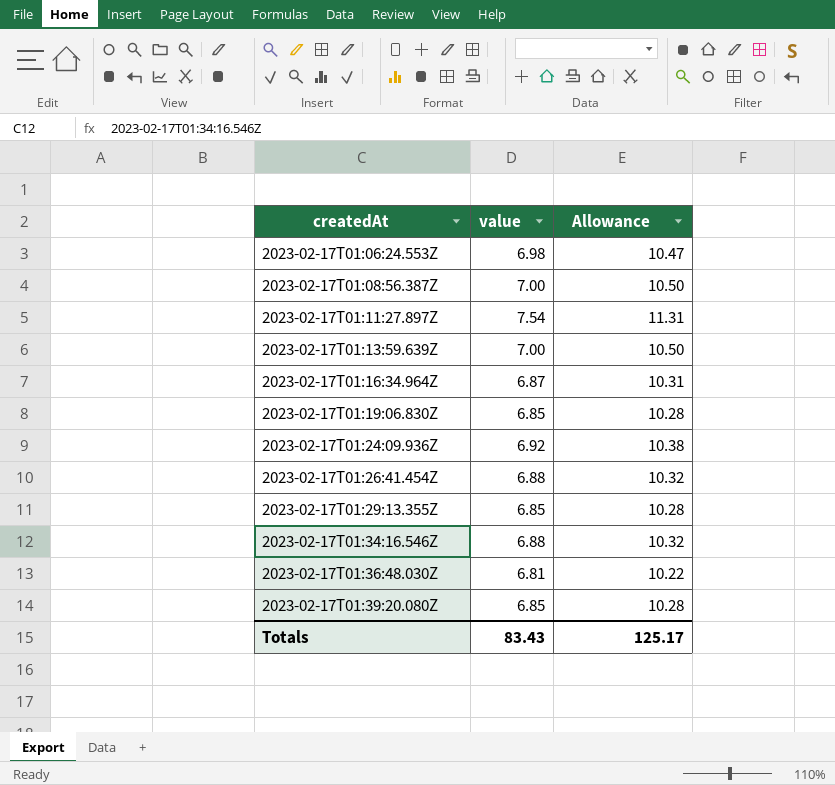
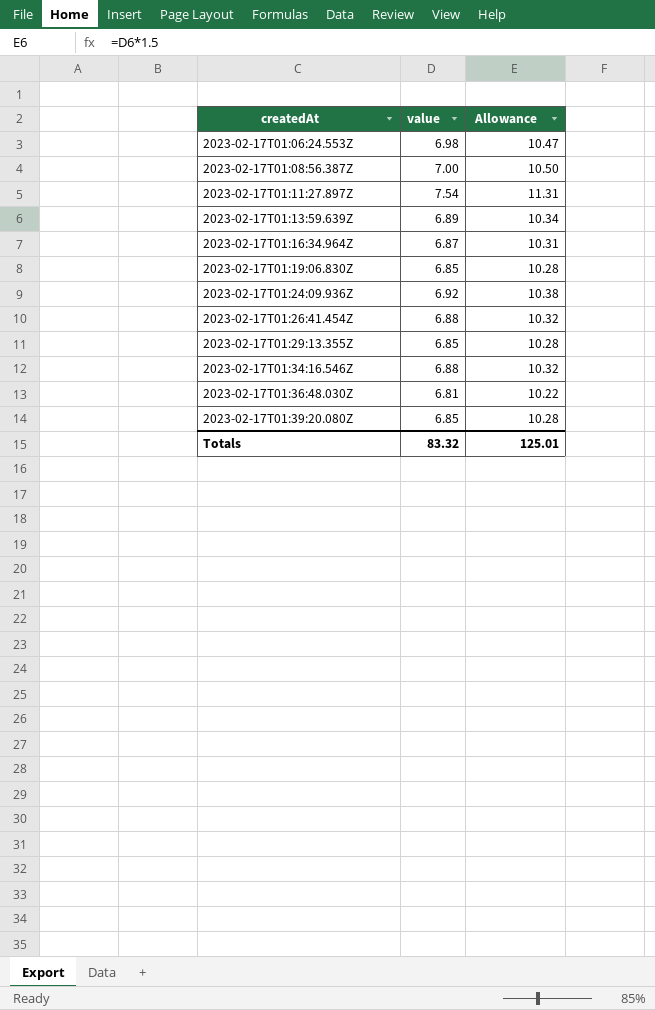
2023-02-17T01:13:59.639Z | value: 7.00 -> 6.89
2023-02-17T01:13:59.639Z | Allowance: 10.50 -> 10.34
Totals | value: 83.43 -> 83.32
Totals | Allowance: 125.17 -> 125.01

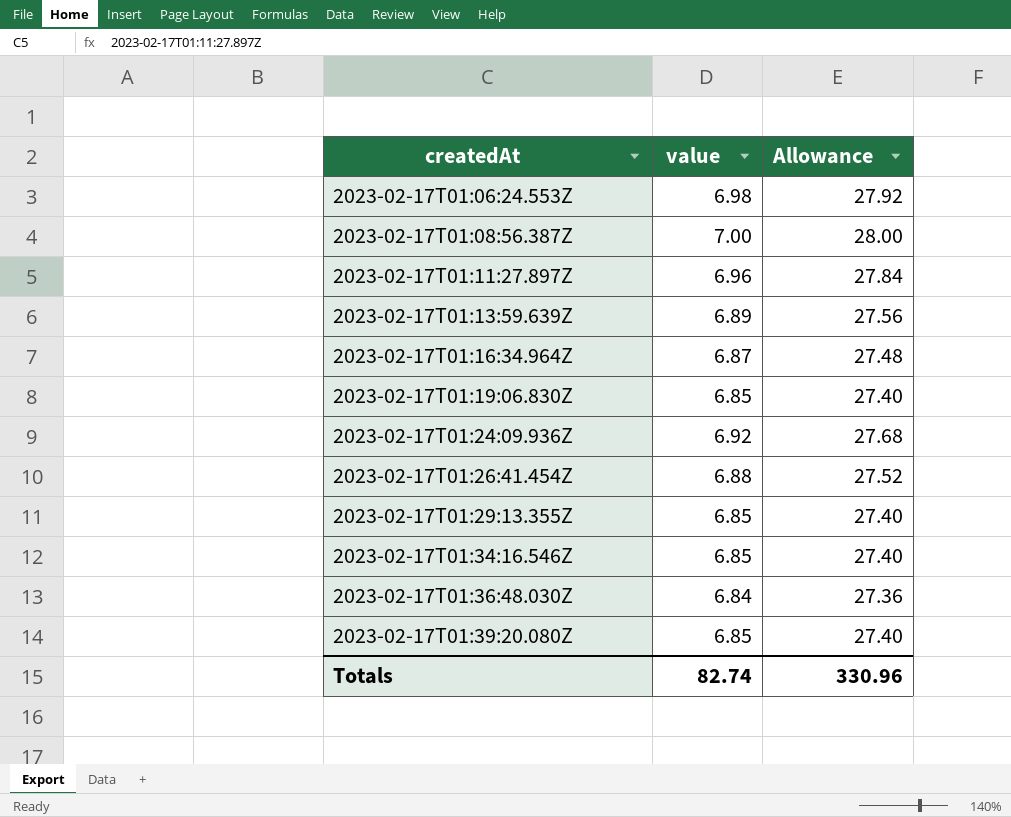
column Allowance | formula: [value] * 1.5 -> [value] * 4
2023-02-17T01:11:27.897Z | value: 7.54 -> 6.96
2023-02-17T01:34:16.546Z | value: 6.88 -> 6.85
2023-02-17T01:36:48.030Z | value: 6.81 -> 6.84
Totals | value: 83.32 -> 82.74
Totals | Allowance: 125.01 -> 330.96

